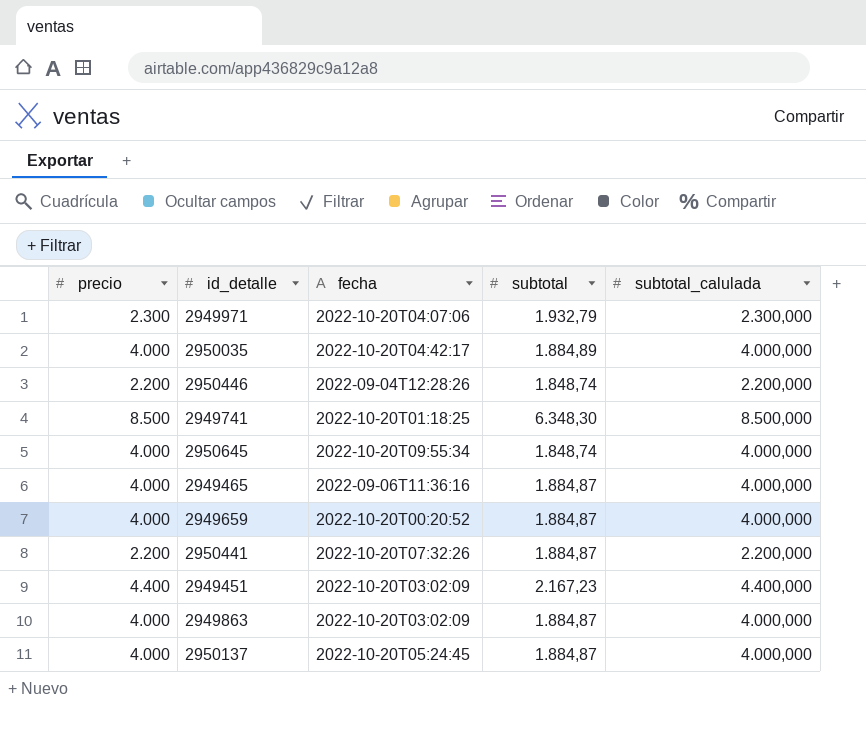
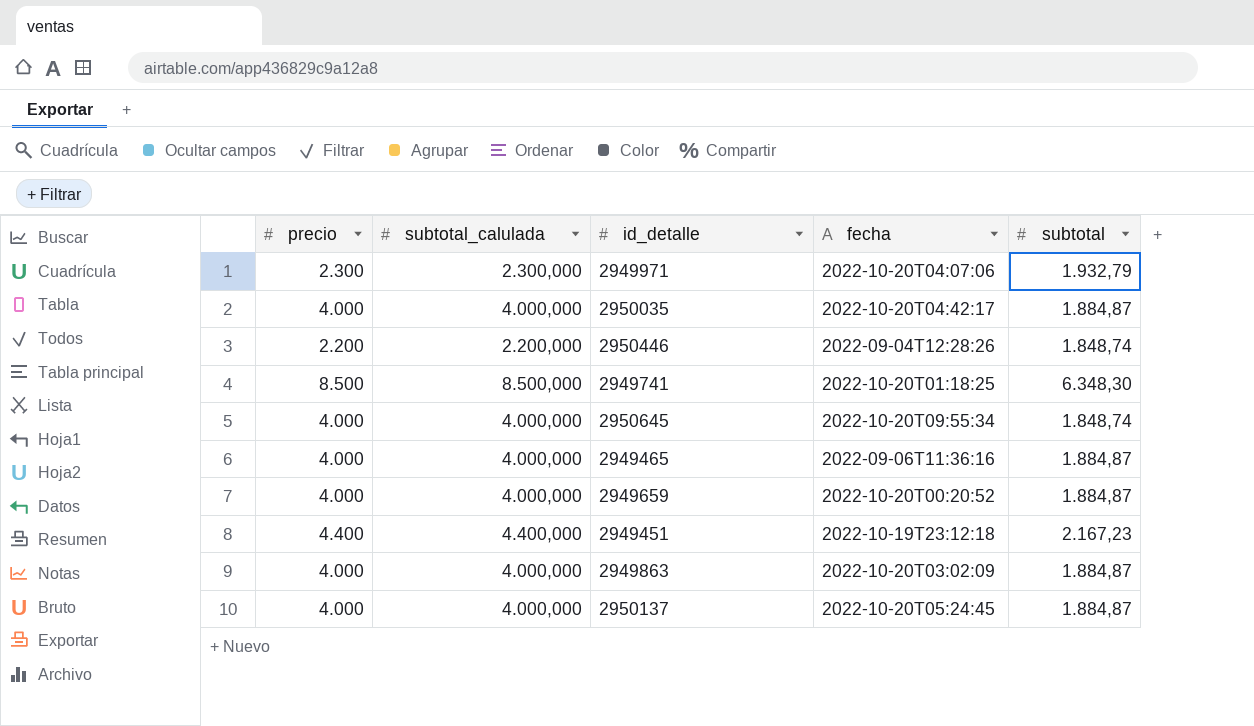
column subtotal_calulada | position: 5 -> 2
row 2950441: 2.200 | 2022-10-20T07:32:26 | 1.884,87 | 2.200,000 -> none
2950035 | subtotal: 1.884,89 -> 1.884,87
2949451 | fecha: 2022-10-20T03:02:09 -> 2022-10-19T23:12:18

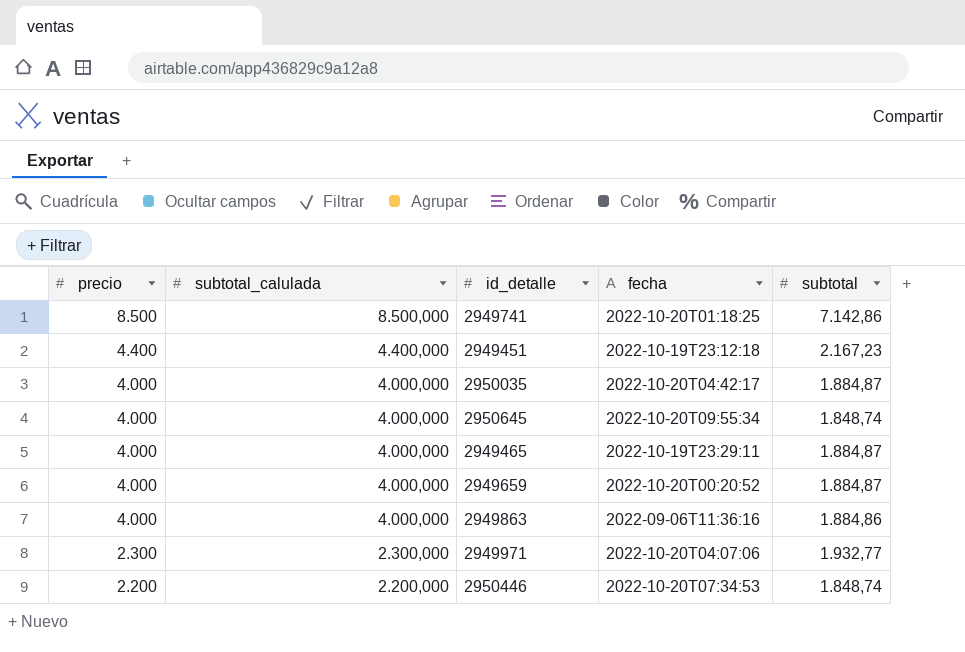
row order: none -> precio descending
row 2950137: 4.000 | 4.000,000 | 2022-10-20T05:24:45 | 1.884,87 -> none
2949741 | subtotal: 6.348,30 -> 7.142,86
2949465 | fecha: 2022-09-06T11:36:16 -> 2022-10-19T23:29:11
2949863 | fecha: 2022-10-20T03:02:09 -> 2022-09-06T11:36:16
2949863 | subtotal: 1.884,87 -> 1.884,86
2949971 | subtotal: 1.932,79 -> 1.932,77
2950446 | fecha: 2022-09-04T12:28:26 -> 2022-10-20T07:34:53

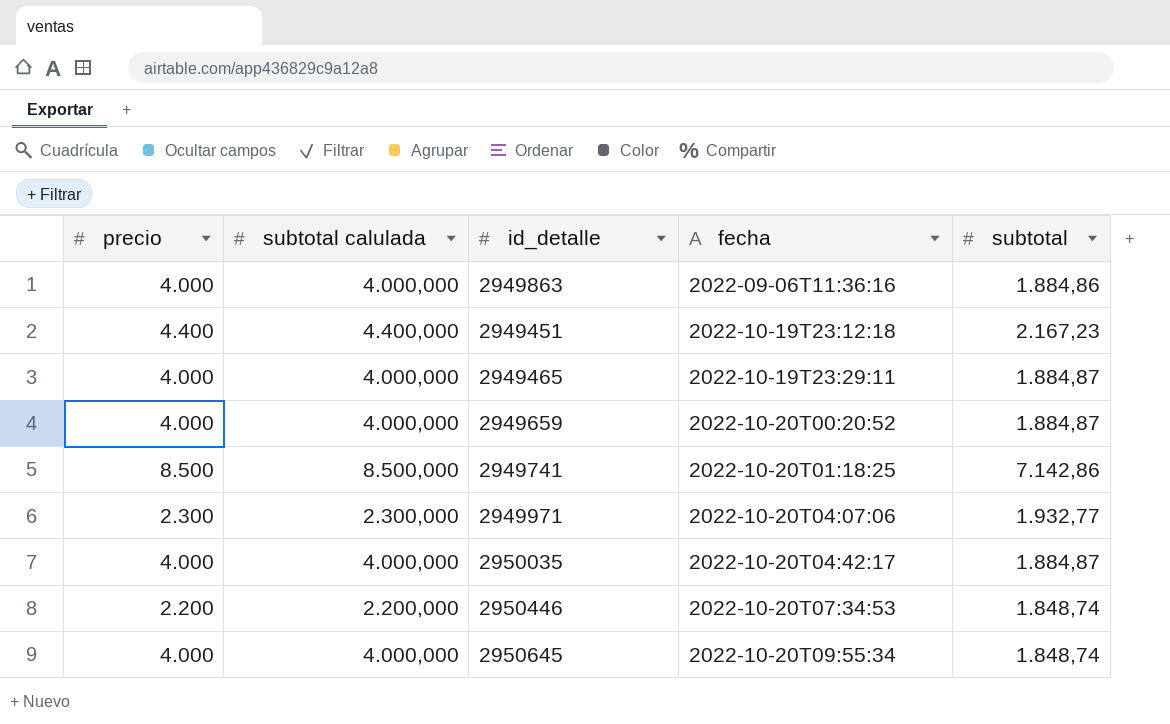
row order: precio descending -> fecha ascending
column name: subtotal_calulada -> subtotal calulada

